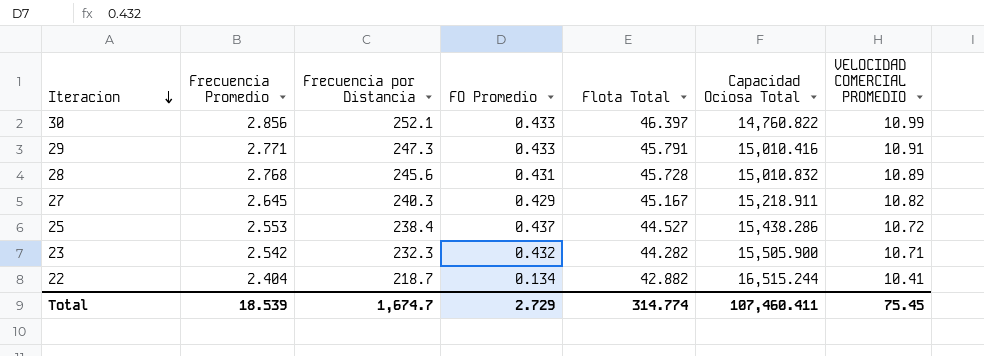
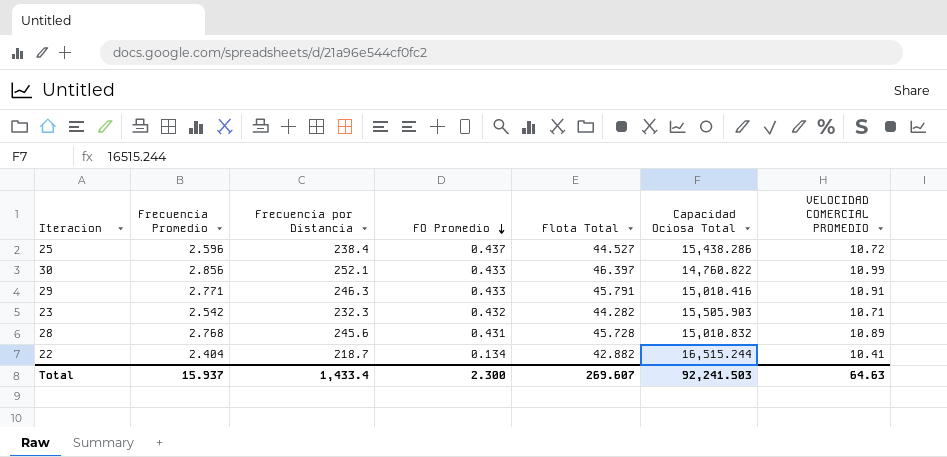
row order: Iteracion descending -> FO Promedio descending
row 27: 2.645 | 240.3 | 0.429 | 45.167 | 15,218.911 | 10.82 -> none
25 | Frecuencia Promedio: 2.553 -> 2.596
29 | Frecuencia por Distancia: 247.3 -> 246.3
23 | Capacidad Ociosa Total: 15,505.900 -> 15,505.903
Total | Frecuencia Promedio: 18.539 -> 15.937
Total | Frecuencia por Distancia: 1,674.7 -> 1,433.4
Total | FO Promedio: 2.729 -> 2.300
Total | Flota Total: 314.774 -> 269.607
Total | Capacidad Ociosa Total: 107,460.411 -> 92,241.503
Total | VELOCIDAD COMERCIAL PROMEDIO: 75.45 -> 64.63

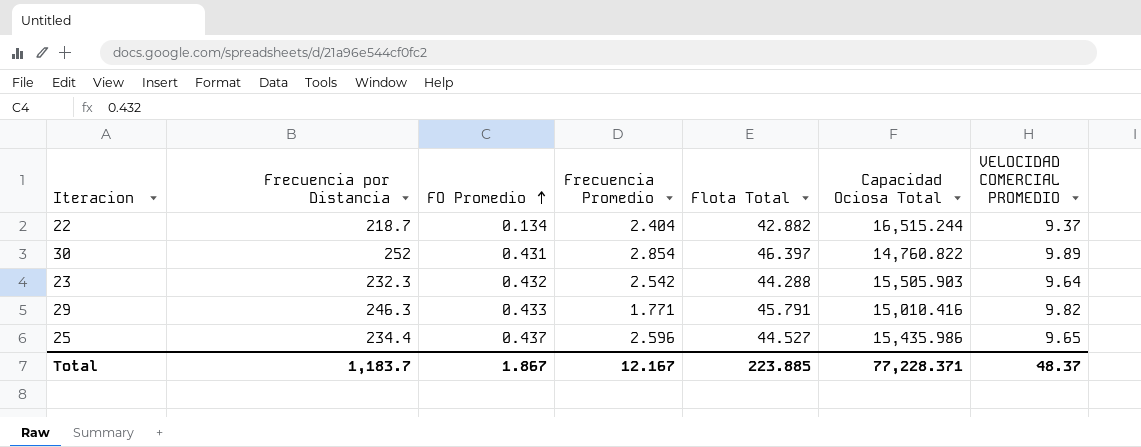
row order: FO Promedio descending -> FO Promedio ascending
column Frecuencia Promedio | position: 2 -> 4
row 28: 2.768 | 245.6 | 0.431 | 45.728 | 15,010.832 | 10.89 -> none
22 | VELOCIDAD COMERCIAL PROMEDIO: 10.41 -> 9.37
30 | Frecuencia por Distancia: 252.1 -> 252
30 | FO Promedio: 0.433 -> 0.431
30 | Frecuencia Promedio: 2.856 -> 2.854
30 | VELOCIDAD COMERCIAL PROMEDIO: 10.99 -> 9.89
23 | Flota Total: 44.282 -> 44.288
23 | VELOCIDAD COMERCIAL PROMEDIO: 10.71 -> 9.64
29 | Frecuencia Promedio: 2.771 -> 1.771
29 | VELOCIDAD COMERCIAL PROMEDIO: 10.91 -> 9.82
25 | Frecuencia por Distancia: 238.4 -> 234.4
25 | Capacidad Ociosa Total: 15,438.286 -> 15,435.986
25 | VELOCIDAD COMERCIAL PROMEDIO: 10.72 -> 9.65
Total | Frecuencia por Distancia: 1,433.4 -> 1,183.7
Total | FO Promedio: 2.300 -> 1.867
Total | Frecuencia Promedio: 15.937 -> 12.167
Total | Flota Total: 269.607 -> 223.885
Total | Capacidad Ociosa Total: 92,241.503 -> 77,228.371
Total | VELOCIDAD COMERCIAL PROMEDIO: 64.63 -> 48.37

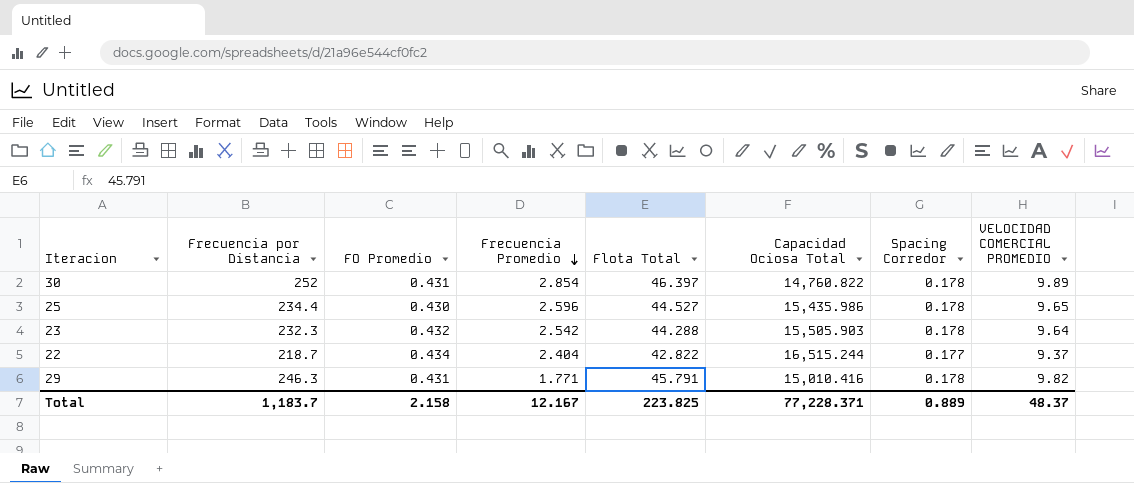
row order: FO Promedio ascending -> Frecuencia Promedio descending
column Spacing Corredor | position: none -> 7
25 | FO Promedio: 0.437 -> 0.430
22 | FO Promedio: 0.134 -> 0.434
22 | Flota Total: 42.882 -> 42.822
29 | FO Promedio: 0.433 -> 0.431
Total | FO Promedio: 1.867 -> 2.158
Total | Flota Total: 223.885 -> 223.825

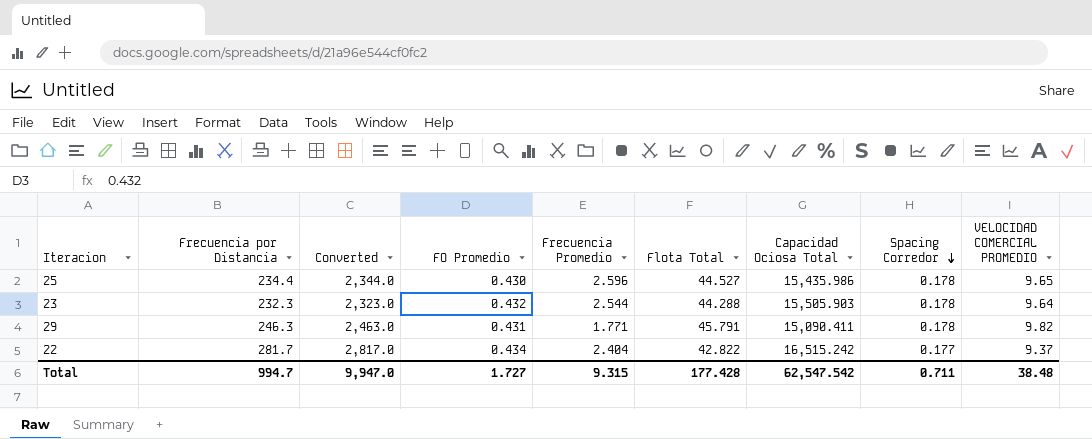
row order: Frecuencia Promedio descending -> Spacing Corredor descending
column Converted | formula: none -> [Frecuencia por Distancia] * 10
row 30: 252 | 0.431 | 2.854 | 46.397 | 14,760.822 | 0.178 | 9.89 -> none
23 | Frecuencia Promedio: 2.542 -> 2.544
29 | Capacidad Ociosa Total: 15,010.416 -> 15,090.411
22 | Frecuencia por Distancia: 218.7 -> 281.7
22 | Capacidad Ociosa Total: 16,515.244 -> 16,515.242
Total | Frecuencia por Distancia: 1,183.7 -> 994.7
Total | FO Promedio: 2.158 -> 1.727
Total | Frecuencia Promedio: 12.167 -> 9.315
Total | Flota Total: 223.825 -> 177.428
Total | Capacidad Ociosa Total: 77,228.371 -> 62,547.542
Total | Spacing Corredor: 0.889 -> 0.711
Total | VELOCIDAD COMERCIAL PROMEDIO: 48.37 -> 38.48

